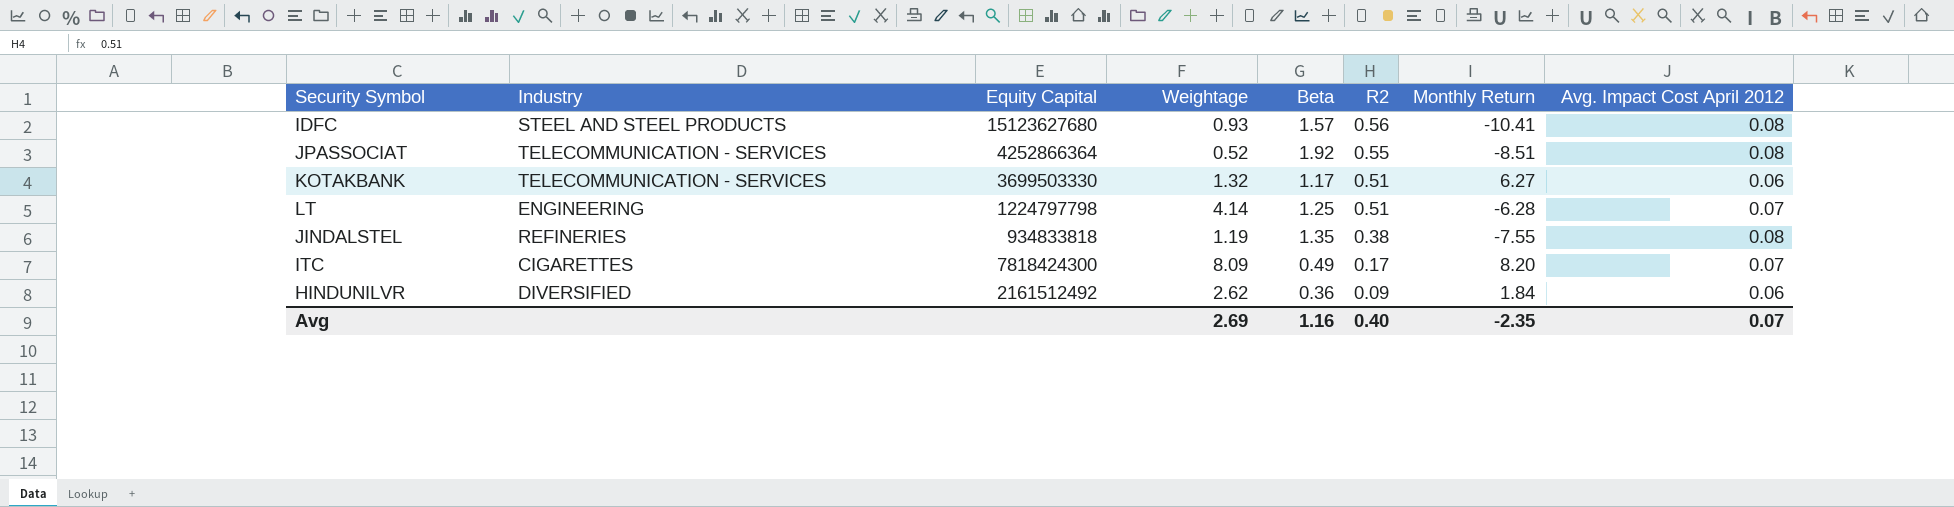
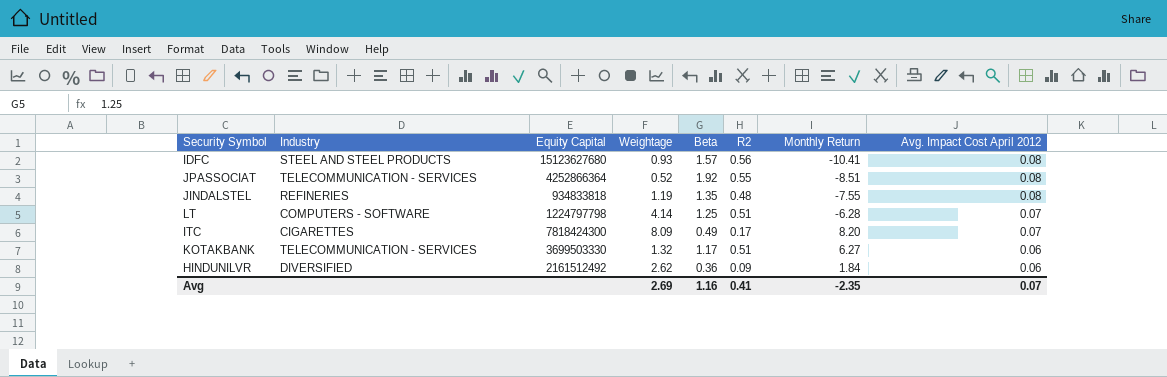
row order: R2 descending -> Avg. Impact Cost April 2012 descending
JINDALSTEL | R2: 0.38 -> 0.48
LT | Industry: ENGINEERING -> COMPUTERS - SOFTWARE
Avg | R2: 0.40 -> 0.41

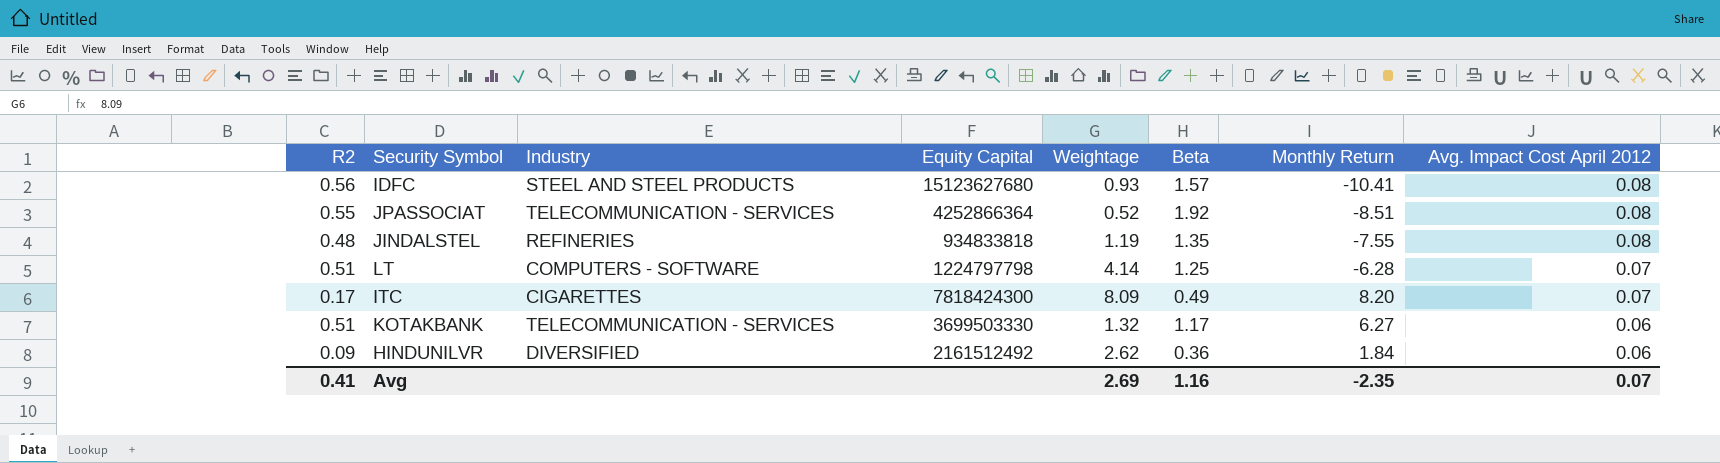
column R2 | position: 6 -> 1

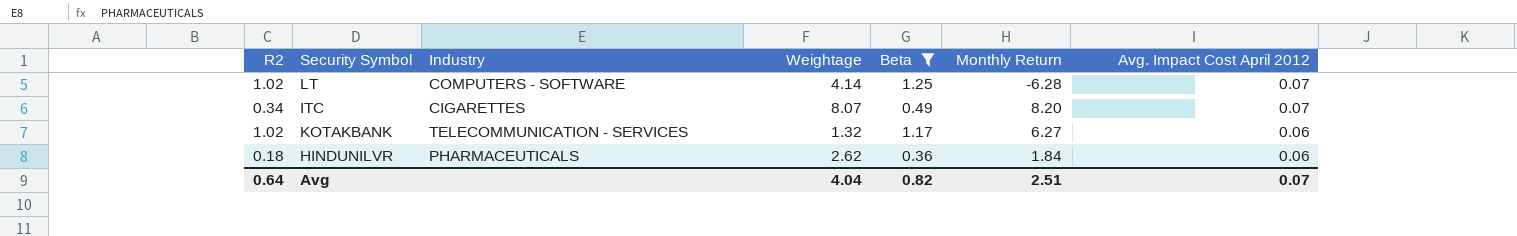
filter: none -> Beta <= 1.25
column Equity Capital | position: 4 -> none
LT | R2: 0.51 -> 1.02
ITC | R2: 0.17 -> 0.34
ITC | Weightage: 8.09 -> 8.07
KOTAKBANK | R2: 0.51 -> 1.02
HINDUNILVR | R2: 0.09 -> 0.18
HINDUNILVR | Industry: DIVERSIFIED -> PHARMACEUTICALS
Avg | R2: 0.41 -> 0.64
Avg | Weightage: 2.69 -> 4.04
Avg | Beta: 1.16 -> 0.82
Avg | Monthly Return: -2.35 -> 2.51

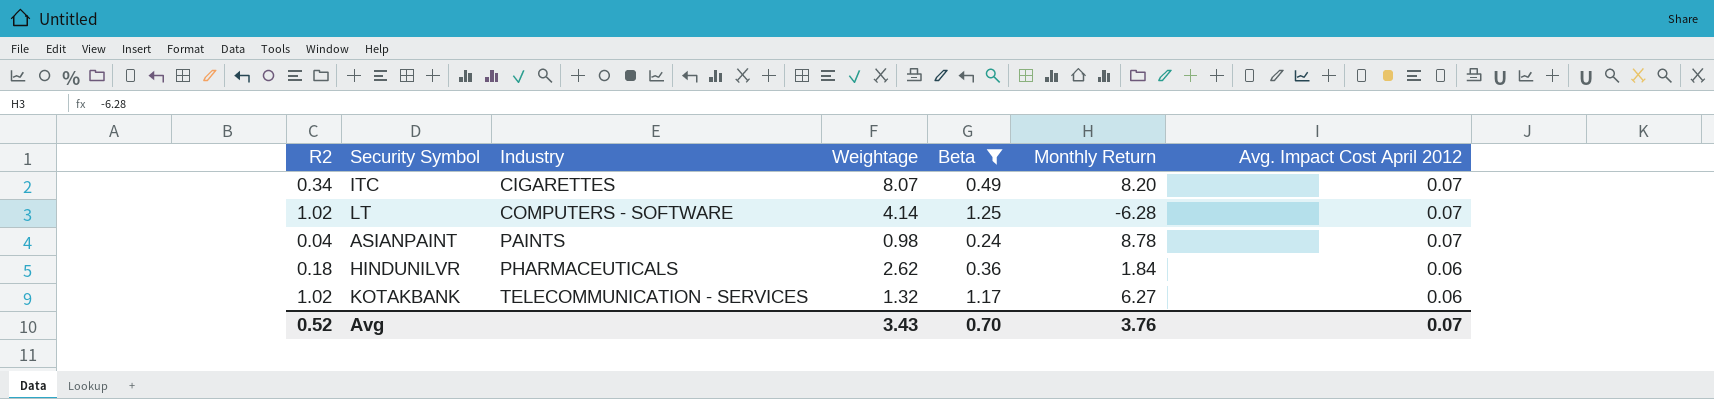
row order: Avg. Impact Cost April 2012 descending -> Industry ascending
row ASIANPAINT: none -> 0.04 | PAINTS | 0.98 | 0.24 | 8.78 | 0.07
Avg | R2: 0.64 -> 0.52
Avg | Weightage: 4.04 -> 3.43
Avg | Beta: 0.82 -> 0.70
Avg | Monthly Return: 2.51 -> 3.76

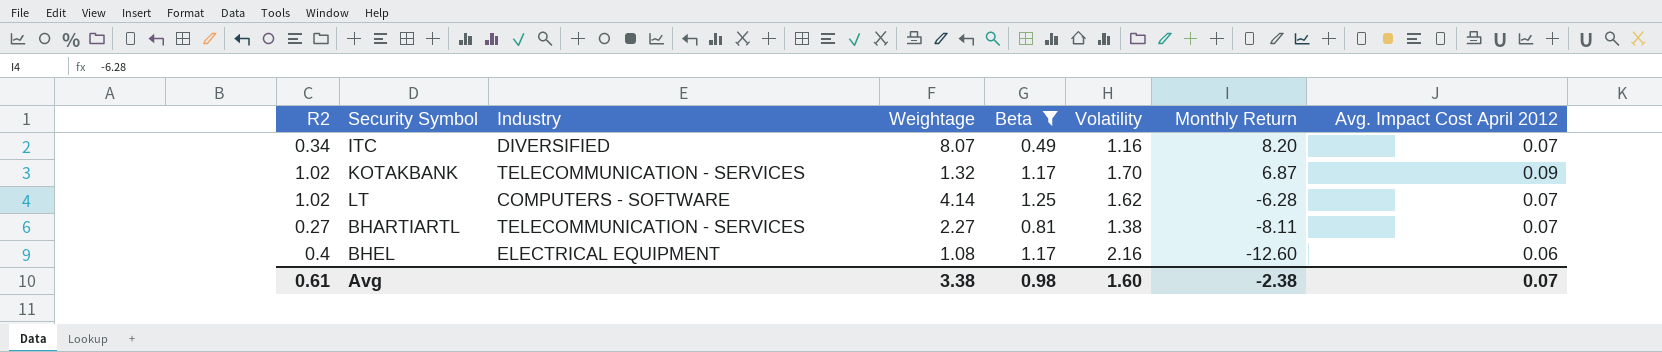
row order: Industry ascending -> Monthly Return descending
column Volatility | position: none -> 6
row ASIANPAINT: 0.04 | PAINTS | 0.98 | 0.24 | 8.78 | 0.07 -> none
row HINDUNILVR: 0.18 | PHARMACEUTICALS | 2.62 | 0.36 | 1.84 | 0.06 -> none
ITC | Industry: CIGARETTES -> DIVERSIFIED
KOTAKBANK | Monthly Return: 6.27 -> 6.87
KOTAKBANK | Avg. Impact Cost April 2012: 0.06 -> 0.09
row BHARTIARTL: none -> 0.27 | TELECOMMUNICATION - SERVICES | 2.27 | 0.81 | 1.38 | -8.11 | 0.07
row BHEL: none -> 0.4 | ELECTRICAL EQUIPMENT | 1.08 | 1.17 | 2.16 | -12.60 | 0.06
Avg | R2: 0.52 -> 0.61
Avg | Weightage: 3.43 -> 3.38
Avg | Beta: 0.70 -> 0.98
Avg | Monthly Return: 3.76 -> -2.38

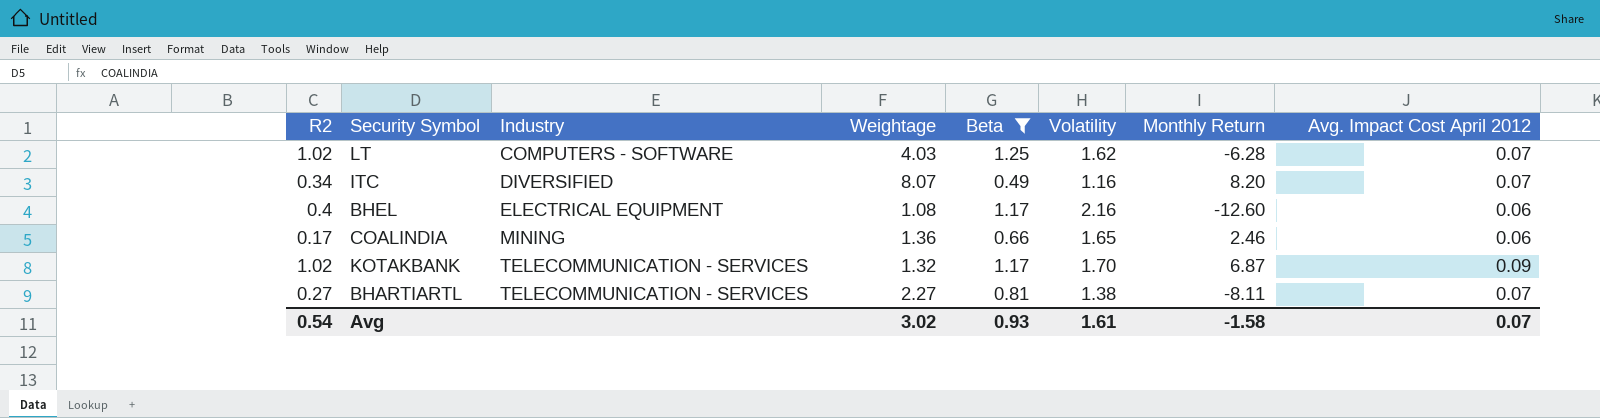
row order: Monthly Return descending -> Industry ascending
LT | Weightage: 4.14 -> 4.03
row COALINDIA: none -> 0.17 | MINING | 1.36 | 0.66 | 1.65 | 2.46 | 0.06
Avg | R2: 0.61 -> 0.54
Avg | Weightage: 3.38 -> 3.02
Avg | Beta: 0.98 -> 0.93
Avg | Volatility: 1.60 -> 1.61
Avg | Monthly Return: -2.38 -> -1.58

